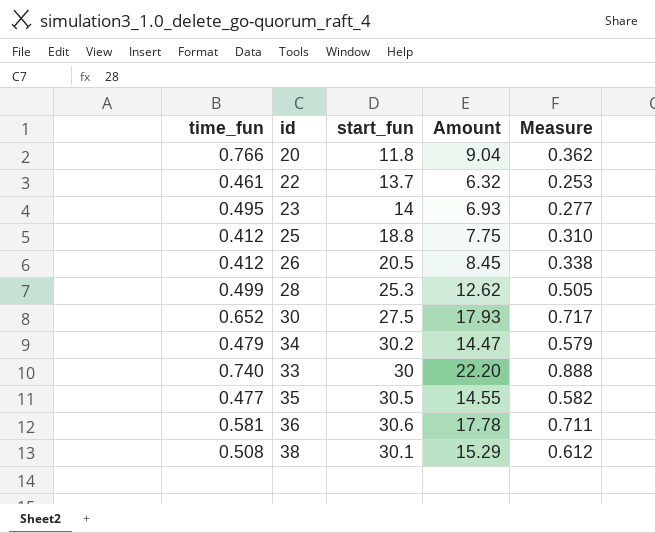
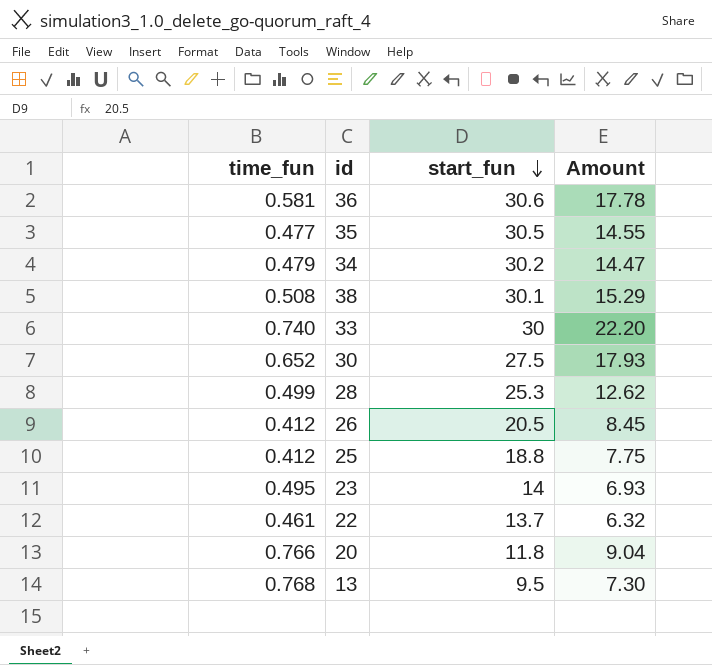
row order: none -> start_fun descending
column Measure | formula: [Amount] * 0.04 -> none
row 13: none -> 0.768 | 9.5 | 7.30

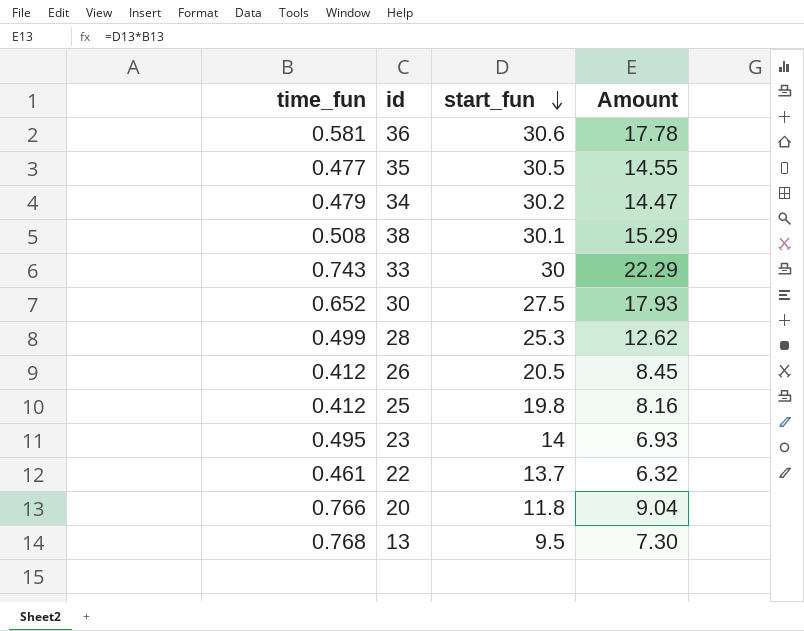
33 | time_fun: 0.740 -> 0.743
33 | Amount: 22.20 -> 22.29
25 | start_fun: 18.8 -> 19.8
25 | Amount: 7.75 -> 8.16

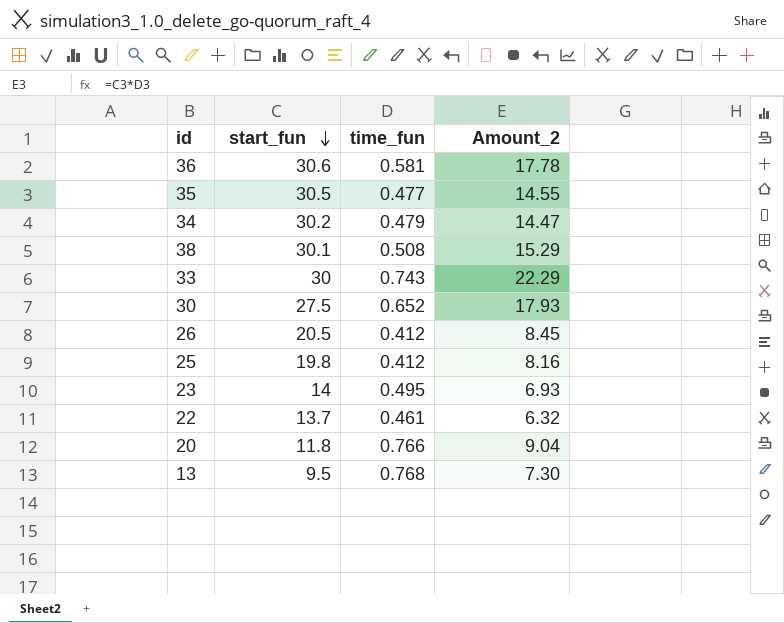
column time_fun | position: 1 -> 3
column name: Amount -> Amount_2
row 28: 0.499 | 25.3 | 12.62 -> none

